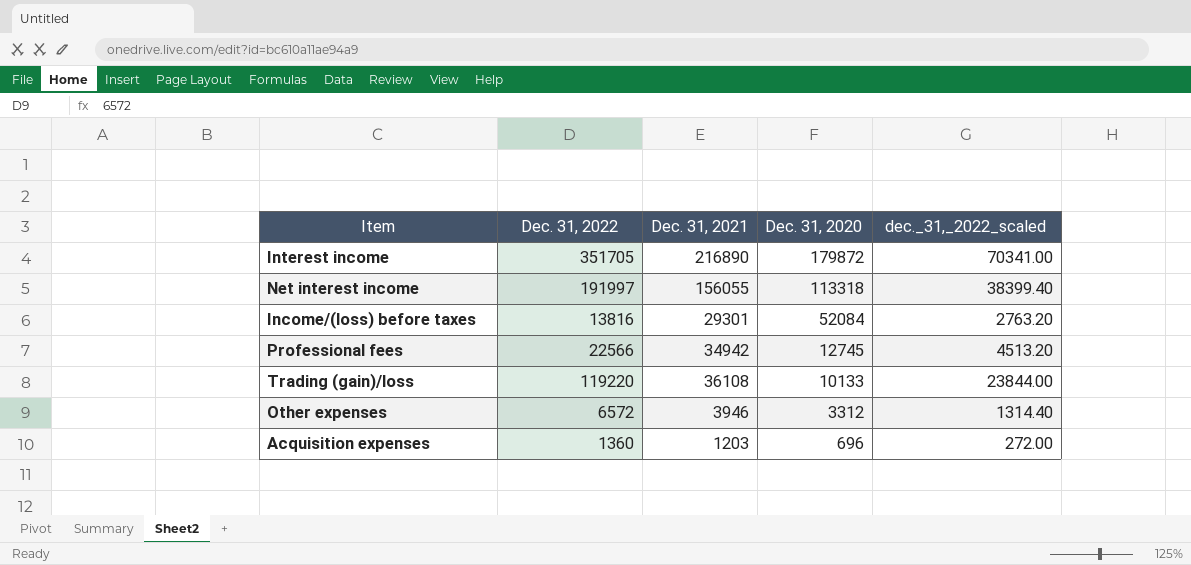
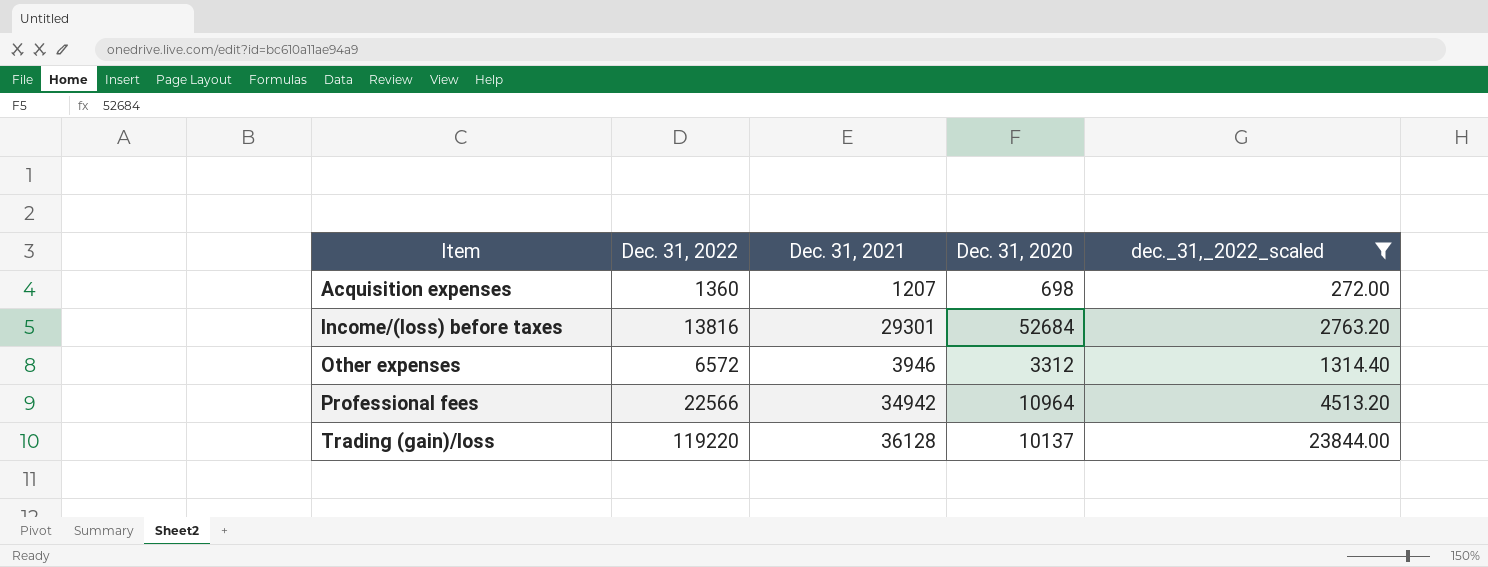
filter: none -> dec._31,_2022_scaled <= 23844.00
row order: Dec. 31, 2020 descending -> Item ascending
Acquisition expenses | Dec. 31, 2021: 1203 -> 1207
Acquisition expenses | Dec. 31, 2020: 696 -> 698
Income/(loss) before taxes | Dec. 31, 2020: 52084 -> 52684
Professional fees | Dec. 31, 2020: 12745 -> 10964
Trading (gain)/loss | Dec. 31, 2021: 36108 -> 36128
Trading (gain)/loss | Dec. 31, 2020: 10133 -> 10137

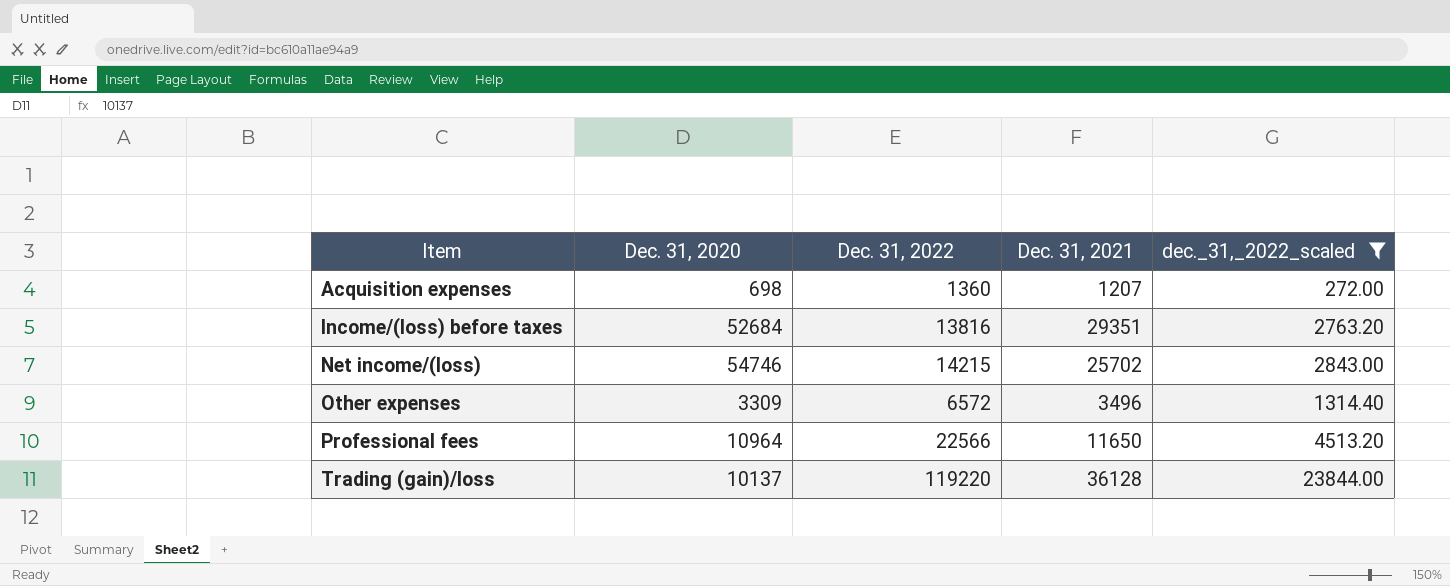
column Dec. 31, 2020 | position: 4 -> 2
Income/(loss) before taxes | Dec. 31, 2021: 29301 -> 29351
row Net income/(loss): none -> 54746 | 14215 | 25702 | 2843.00
Other expenses | Dec. 31, 2020: 3312 -> 3309
Other expenses | Dec. 31, 2021: 3946 -> 3496
Professional fees | Dec. 31, 2021: 34942 -> 11650

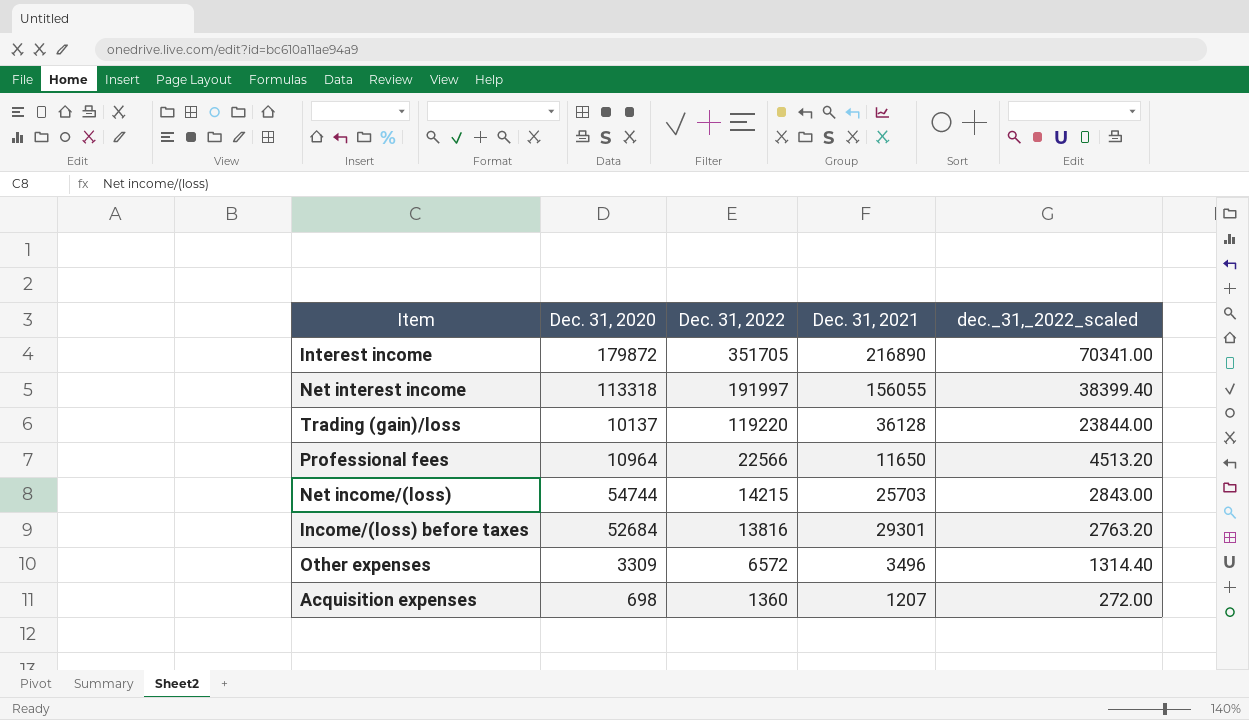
filter: dec._31,_2022_scaled <= 23844.00 -> none
row order: Item ascending -> Dec. 31, 2022 descending
Net income/(loss) | Dec. 31, 2020: 54746 -> 54744
Net income/(loss) | Dec. 31, 2021: 25702 -> 25703
Income/(loss) before taxes | Dec. 31, 2021: 29351 -> 29301

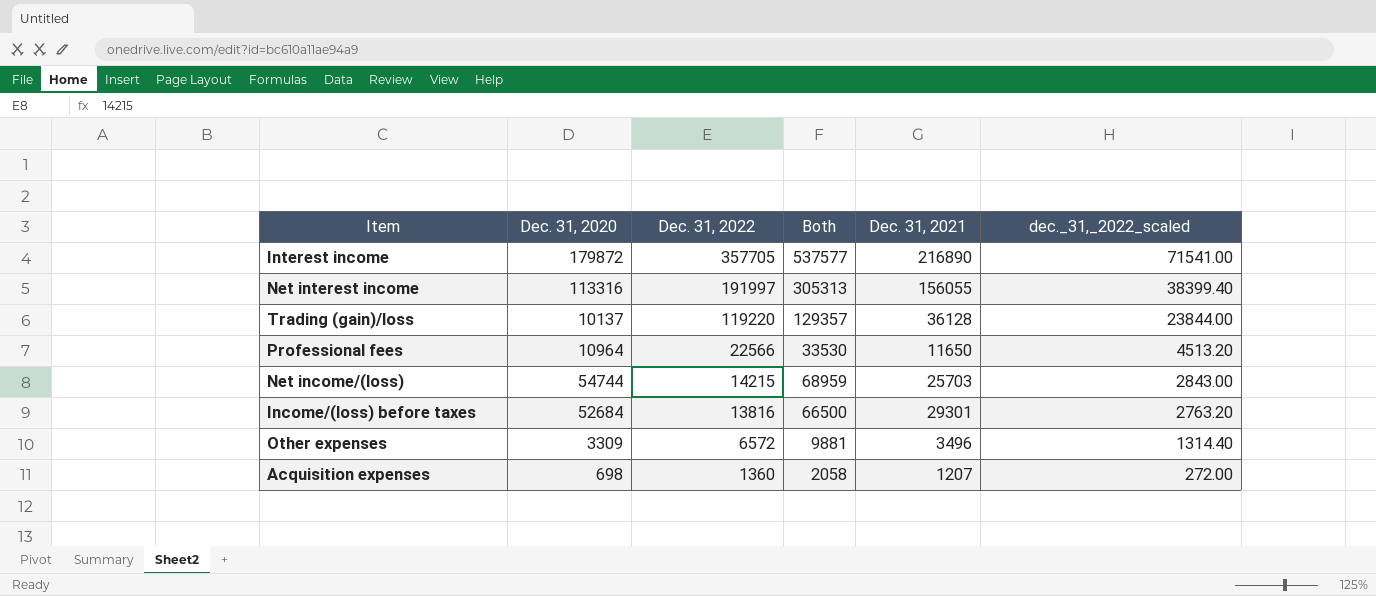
column Both | formula: none -> [Dec. 31, 2020] + [Dec. 31, 2022]
Interest income | Dec. 31, 2022: 351705 -> 357705
Interest income | dec._31,_2022_scaled: 70341.00 -> 71541.00
Net interest income | Dec. 31, 2020: 113318 -> 113316

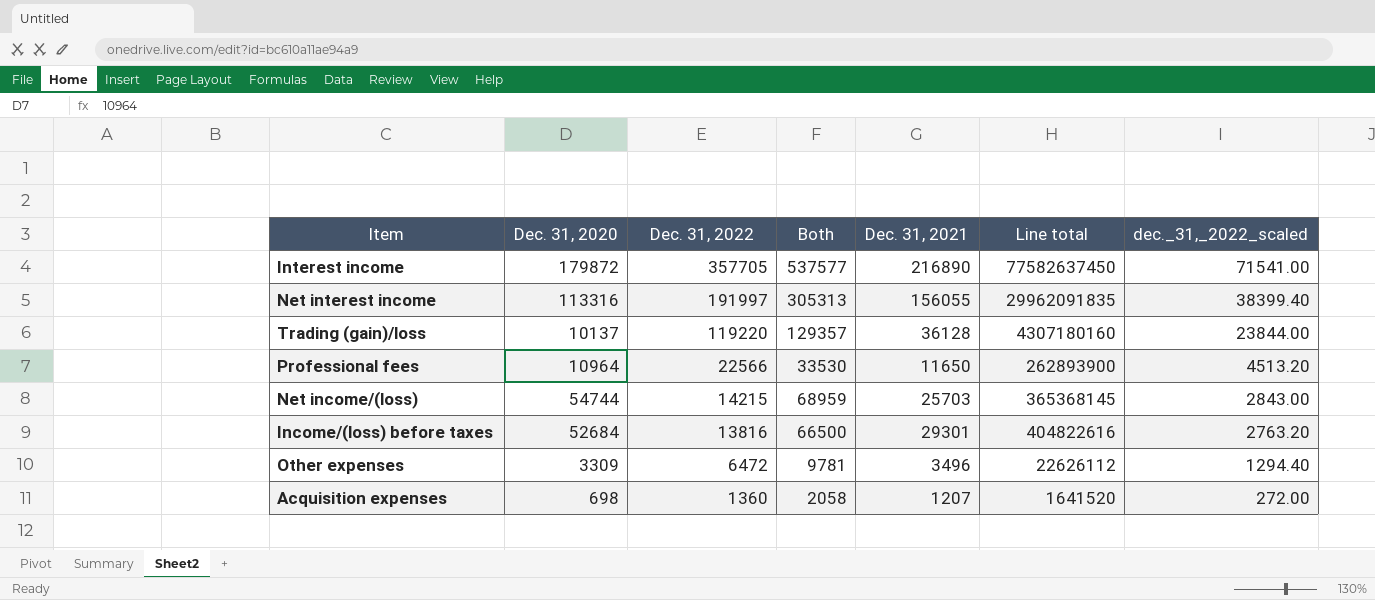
column Line total | formula: none -> [Dec. 31, 2022] * [Dec. 31, 2021]
Other expenses | Dec. 31, 2022: 6572 -> 6472
Other expenses | Both: 9881 -> 9781
Other expenses | dec._31,_2022_scaled: 1314.40 -> 1294.40

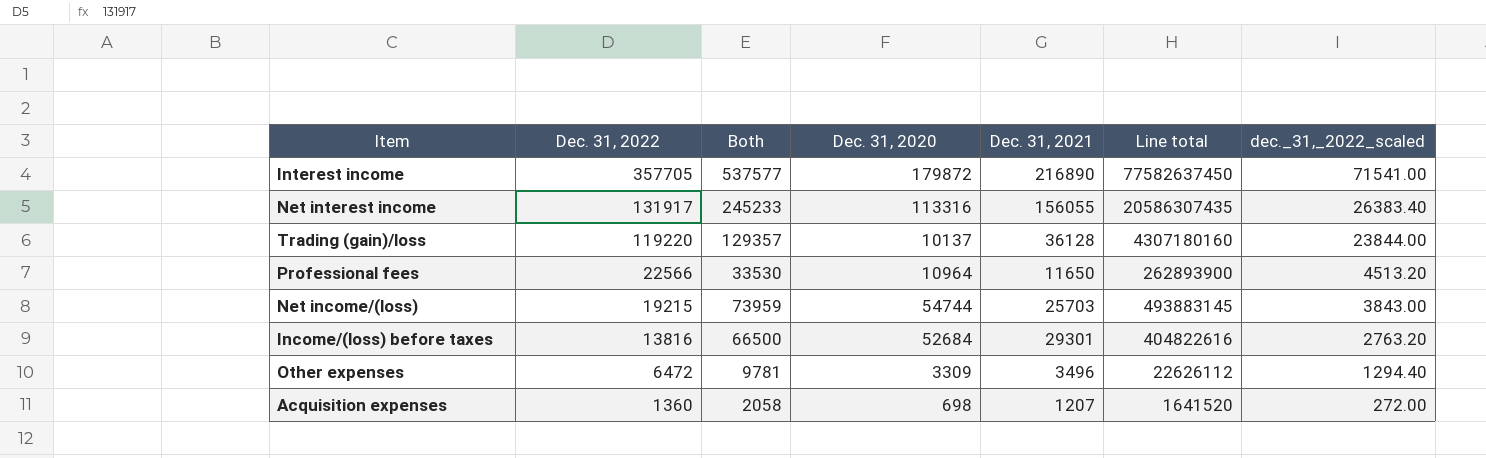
column Dec. 31, 2020 | position: 2 -> 4
Net interest income | Dec. 31, 2022: 191997 -> 131917
Net interest income | Both: 305313 -> 245233
Net interest income | Line total: 29962091835 -> 20586307435
Net interest income | dec._31,_2022_scaled: 38399.40 -> 26383.40
Net income/(loss) | Dec. 31, 2022: 14215 -> 19215
Net income/(loss) | Both: 68959 -> 73959
Net income/(loss) | Line total: 365368145 -> 493883145
Net income/(loss) | dec._31,_2022_scaled: 2843.00 -> 3843.00

